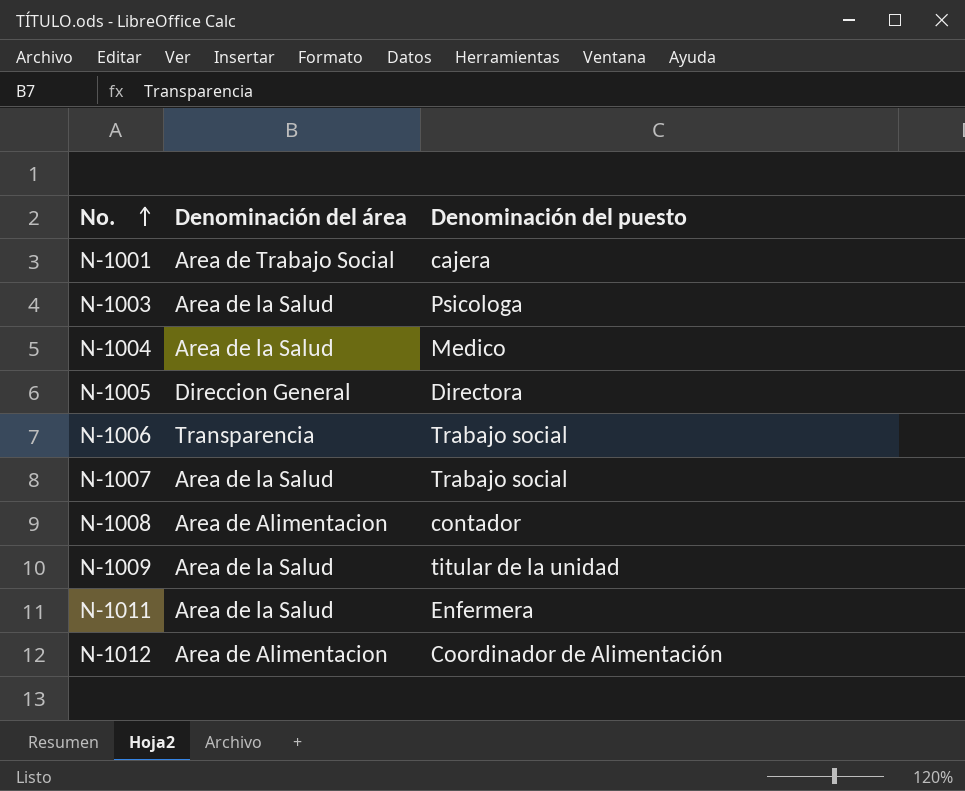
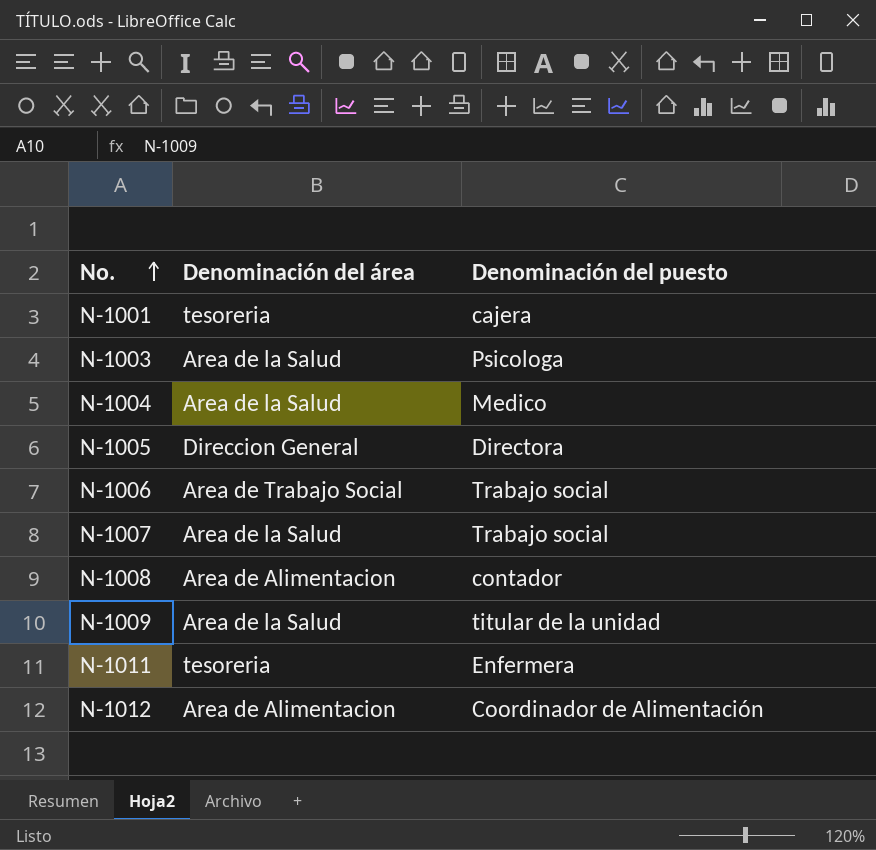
N-1001 | Denominación del área: Area de Trabajo Social -> tesoreria
N-1006 | Denominación del área: Transparencia -> Area de Trabajo Social
N-1011 | Denominación del área: Area de la Salud -> tesoreria

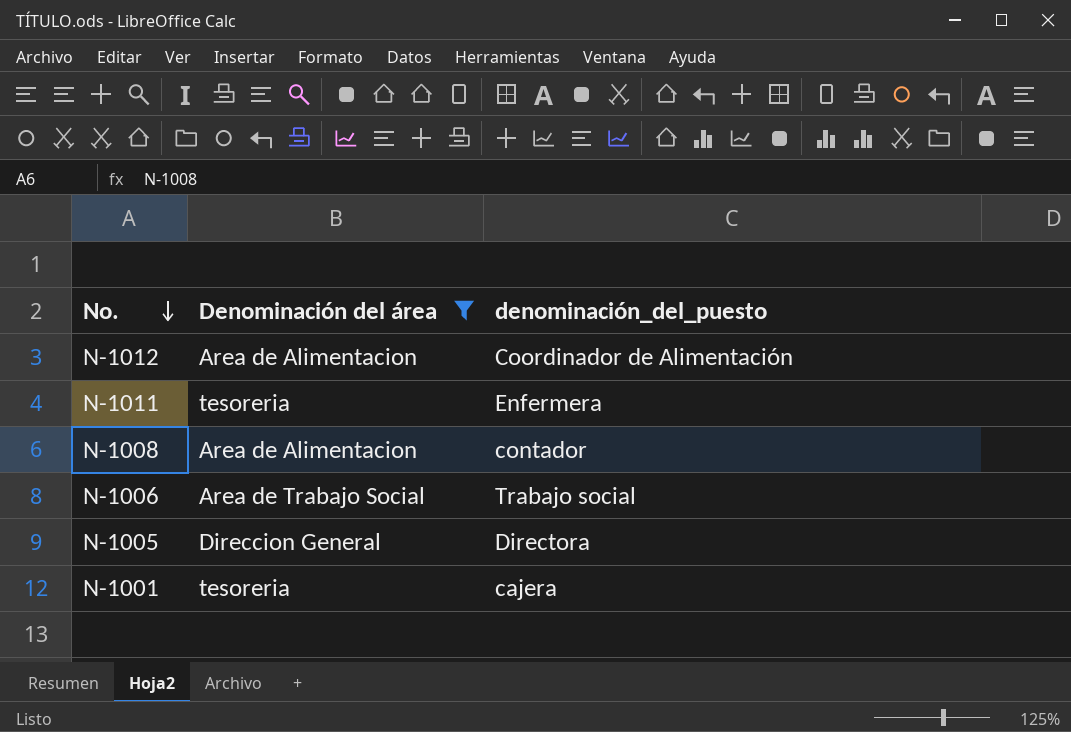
filter: none -> Denominación del área != Area de la Salud
row order: No. ascending -> No. descending
column name: Denominación del puesto -> denominación_del_puesto

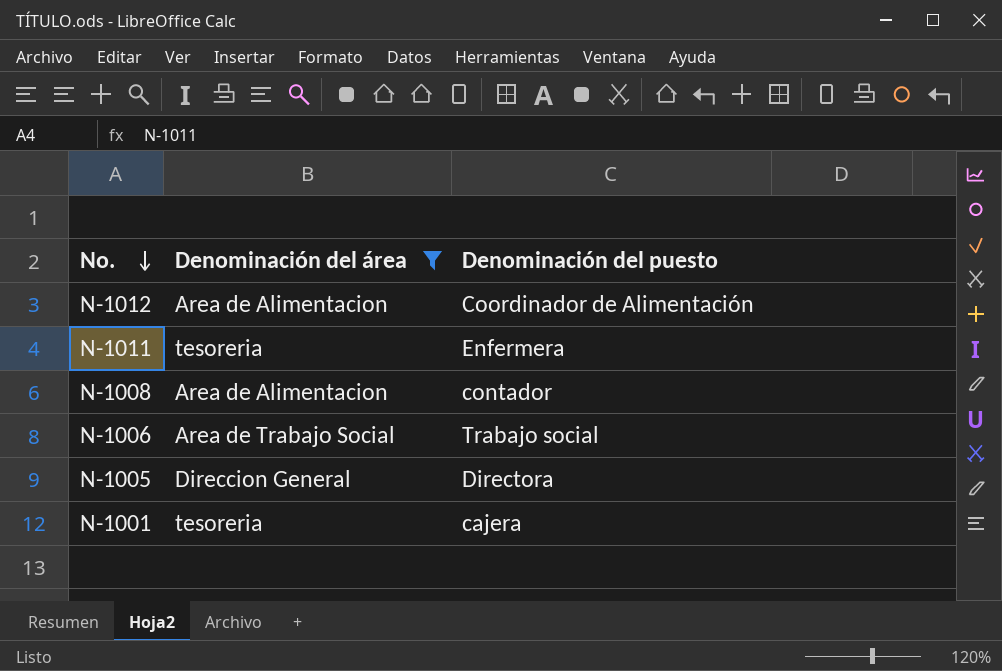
column name: denominación_del_puesto -> Denominación del puesto

